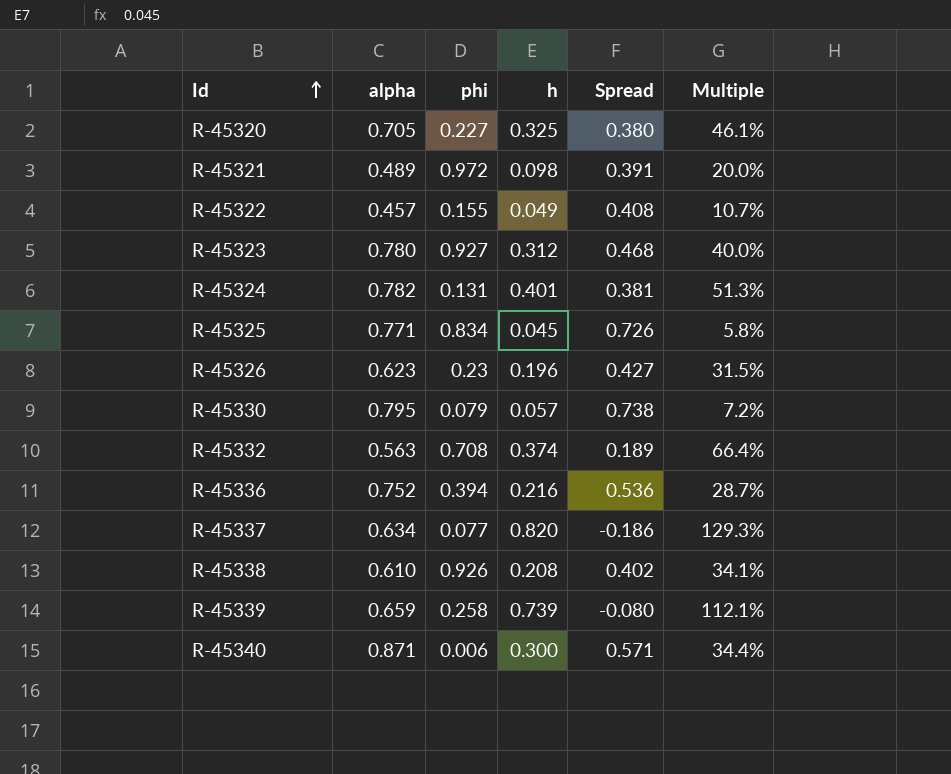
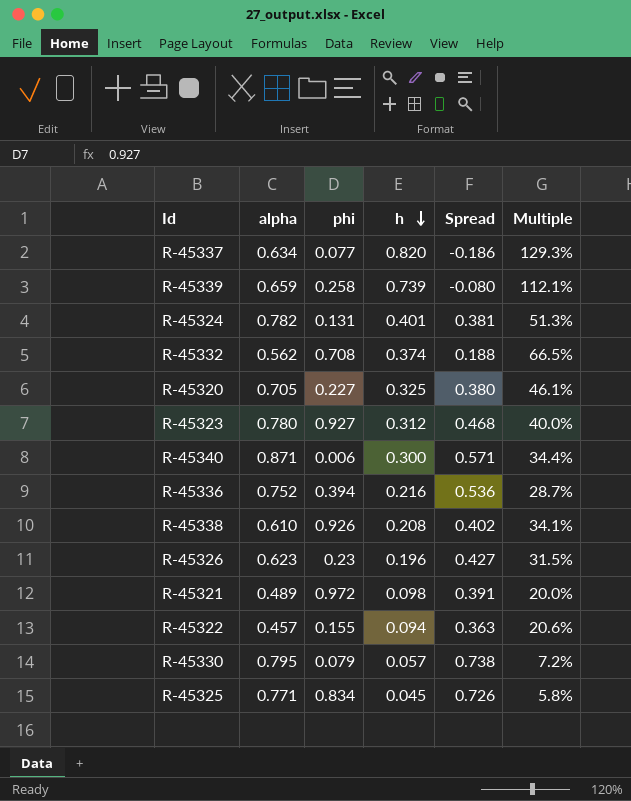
row order: Id ascending -> h descending
R-45332 | alpha: 0.563 -> 0.562
R-45332 | Spread: 0.189 -> 0.188
R-45332 | Multiple: 66.4% -> 66.5%
R-45322 | h: 0.049 -> 0.094
R-45322 | Spread: 0.408 -> 0.363
R-45322 | Multiple: 10.7% -> 20.6%

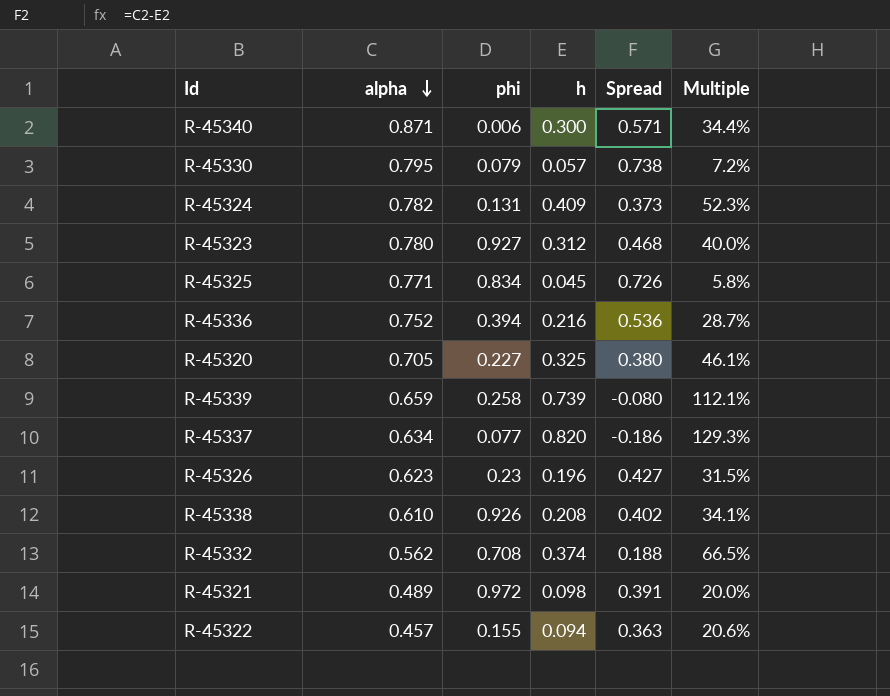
row order: h descending -> alpha descending
R-45324 | h: 0.401 -> 0.409
R-45324 | Spread: 0.381 -> 0.373
R-45324 | Multiple: 51.3% -> 52.3%

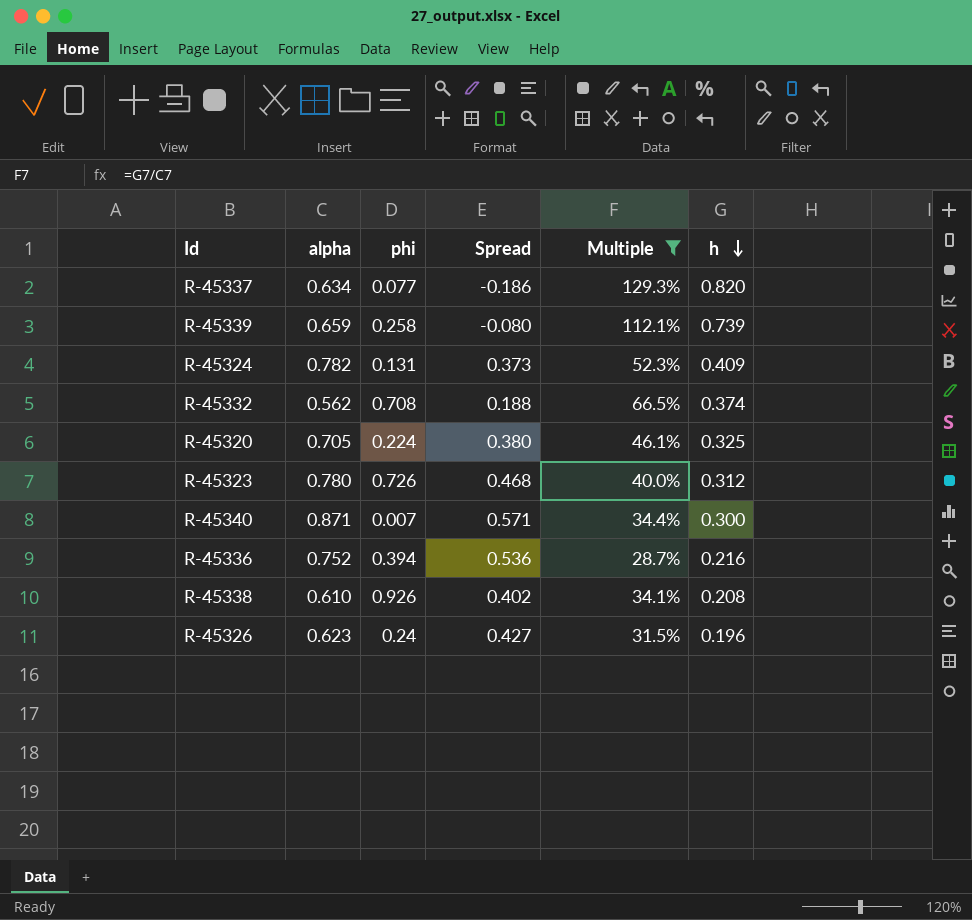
filter: none -> Multiple >= 28.7%
row order: alpha descending -> h descending
column h | position: 4 -> 6
R-45320 | phi: 0.227 -> 0.224
R-45323 | phi: 0.927 -> 0.726
R-45340 | phi: 0.006 -> 0.007
R-45326 | phi: 0.23 -> 0.24

